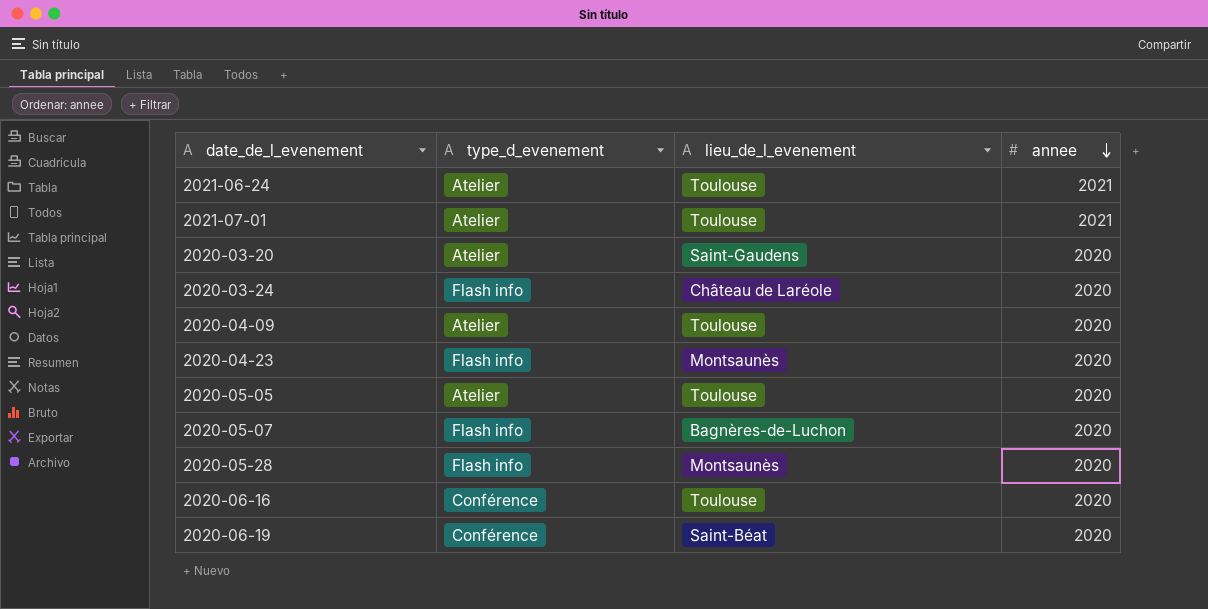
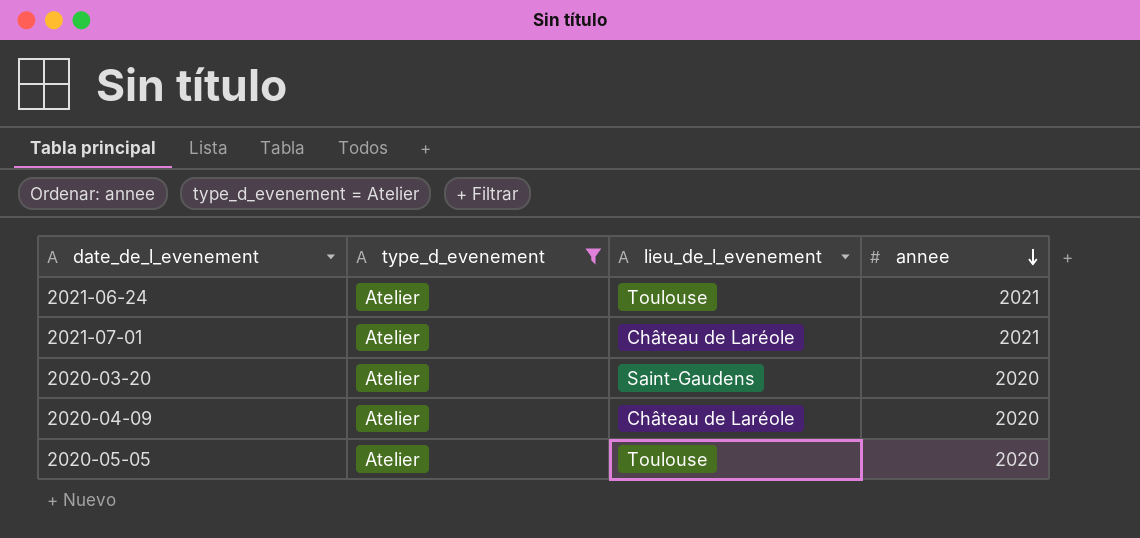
filter: none -> type_d_evenement = Atelier
2021-07-01 | lieu_de_l_evenement: Toulouse -> Château de Laréole
2020-04-09 | lieu_de_l_evenement: Toulouse -> Château de Laréole

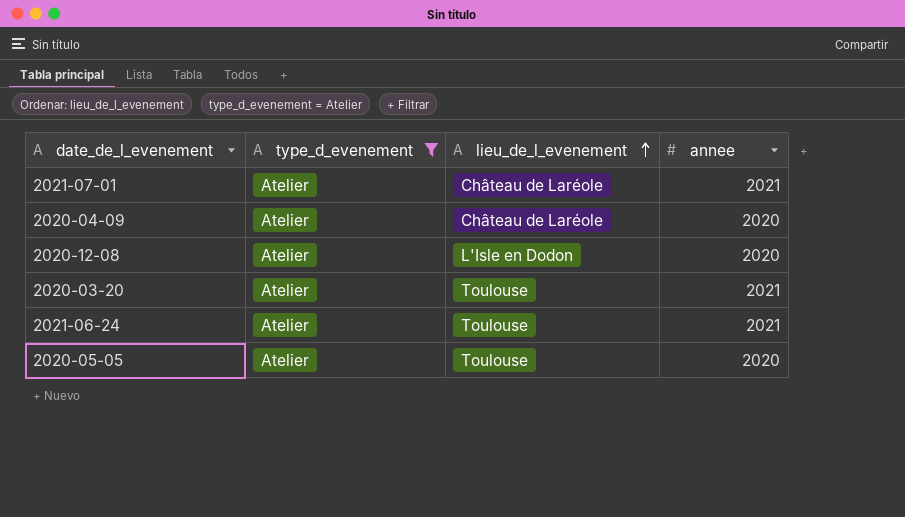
row order: annee descending -> lieu_de_l_evenement ascending
row 2020-12-08: none -> Atelier | L'Isle en Dodon | 2020
2020-03-20 | lieu_de_l_evenement: Saint-Gaudens -> Toulouse
2020-03-20 | annee: 2020 -> 2021

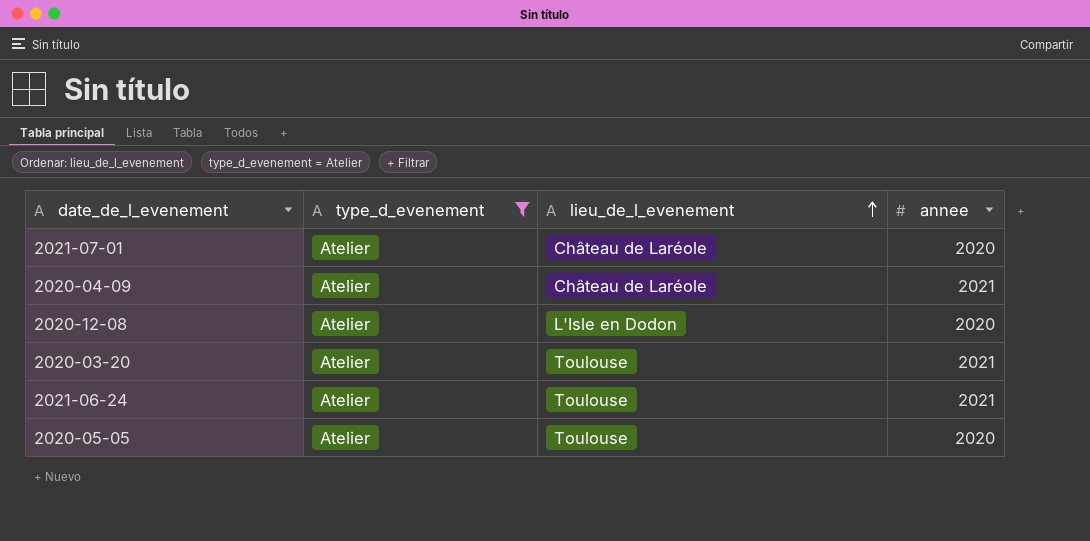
2021-07-01 | annee: 2021 -> 2020
2020-04-09 | annee: 2020 -> 2021

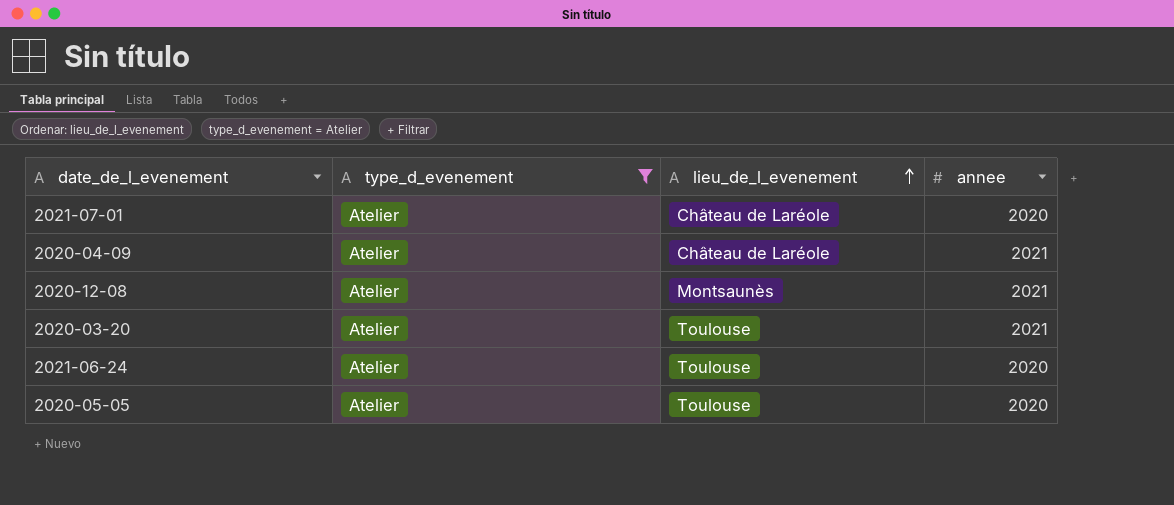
2020-12-08 | lieu_de_l_evenement: L'Isle en Dodon -> Montsaunès
2020-12-08 | annee: 2020 -> 2021
2021-06-24 | annee: 2021 -> 2020

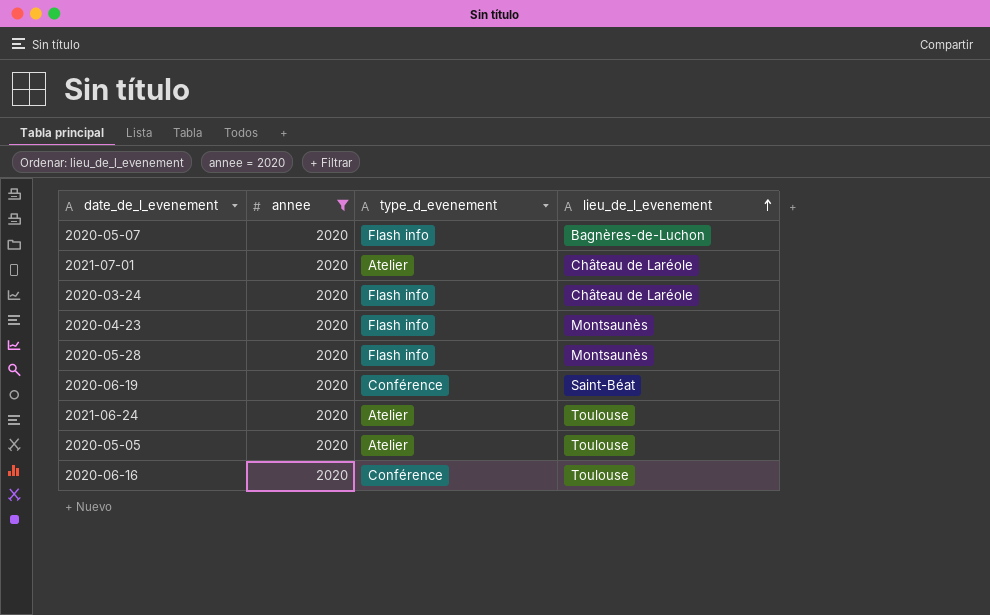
filter: type_d_evenement = Atelier -> annee = 2020
column annee | position: 4 -> 2

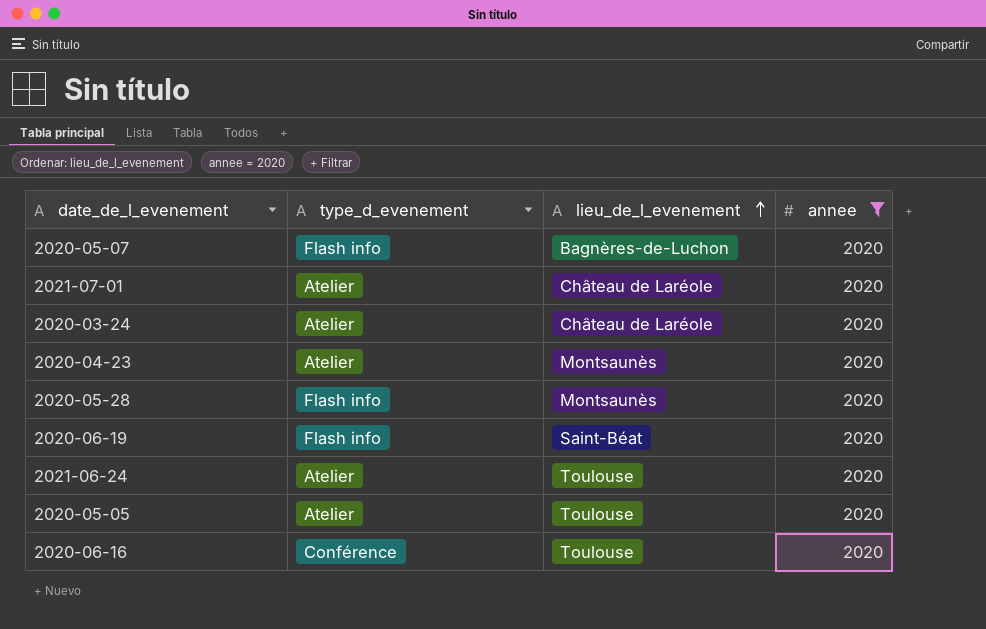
column annee | position: 2 -> 4
2020-03-24 | type_d_evenement: Flash info -> Atelier
2020-04-23 | type_d_evenement: Flash info -> Atelier
2020-06-19 | type_d_evenement: Conférence -> Flash info

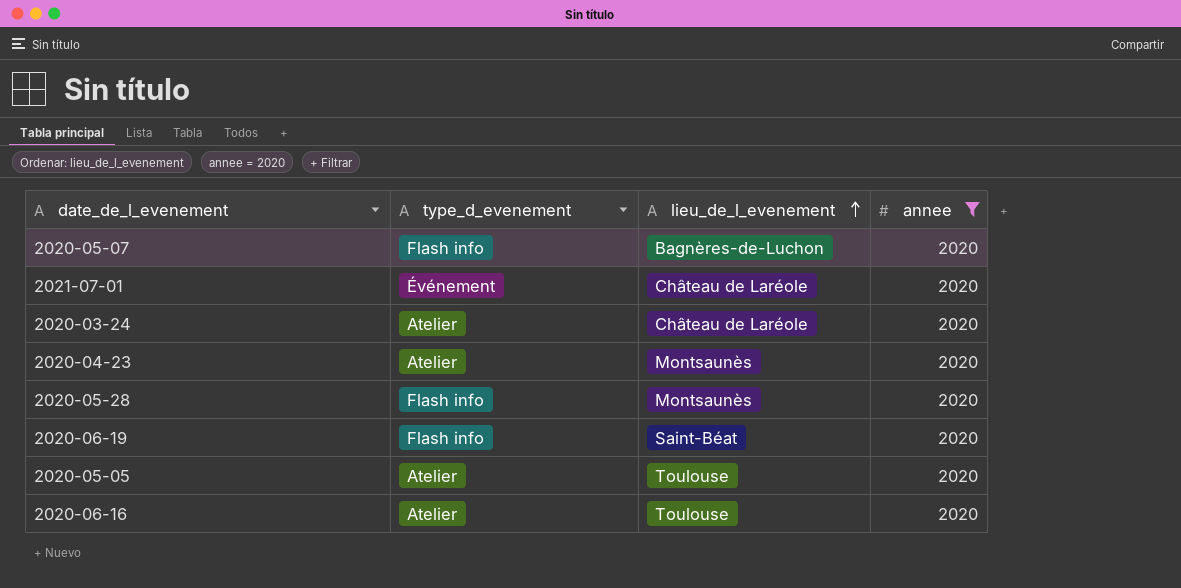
row 2021-06-24: Atelier | Toulouse | 2020 -> none
2021-07-01 | type_d_evenement: Atelier -> Événement
2020-06-16 | type_d_evenement: Conférence -> Atelier

